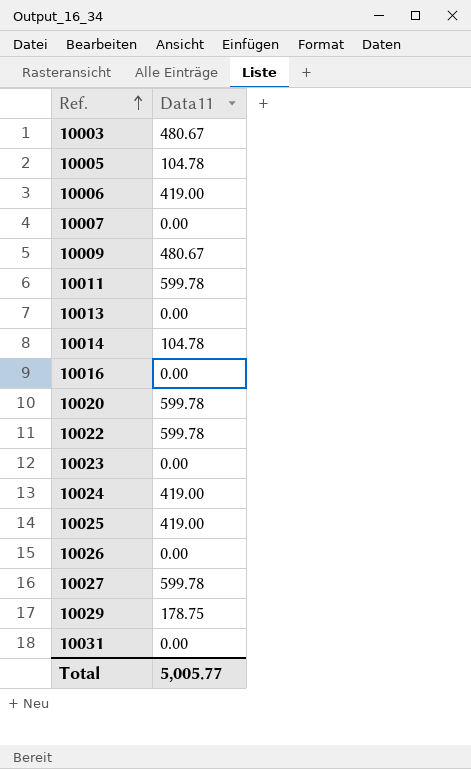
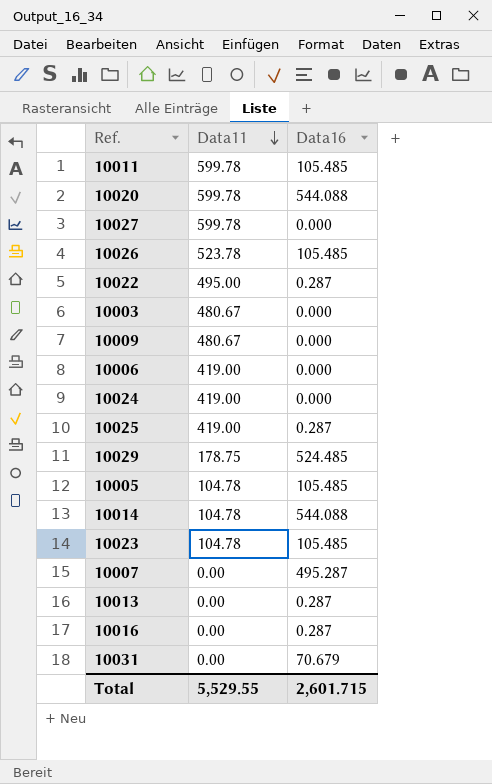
row order: Ref. ascending -> Data11 descending
column Data16 | position: none -> 3
10026 | Data11: 0.00 -> 523.78
10022 | Data11: 599.78 -> 495.00
10023 | Data11: 0.00 -> 104.78
Total | Data11: 5,005.77 -> 5,529.55

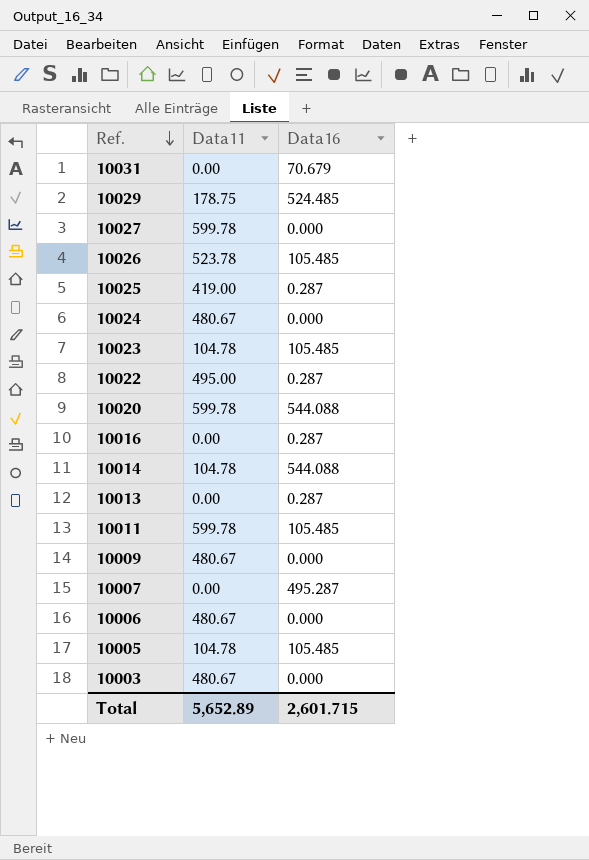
row order: Data11 descending -> Ref. descending
10024 | Data11: 419.00 -> 480.67
10006 | Data11: 419.00 -> 480.67
Total | Data11: 5,529.55 -> 5,652.89

